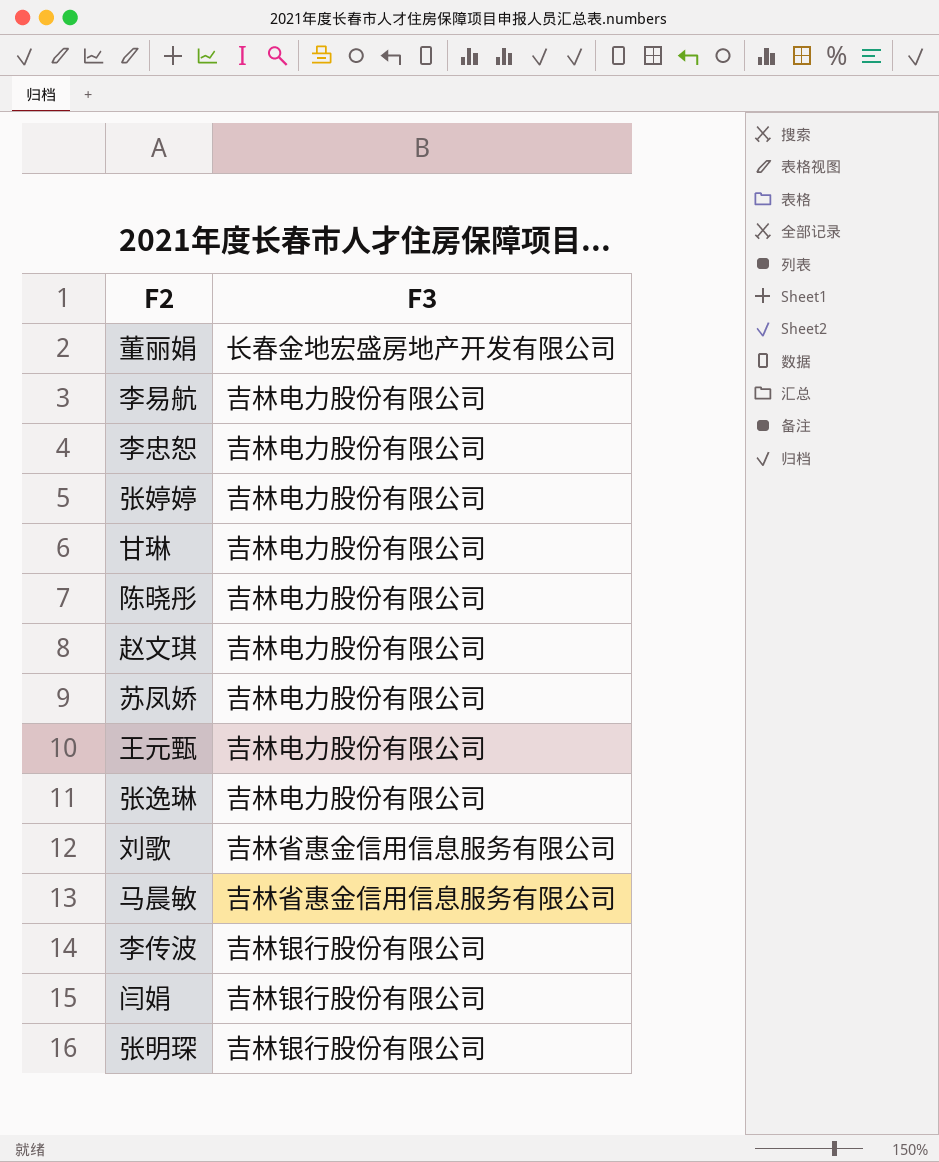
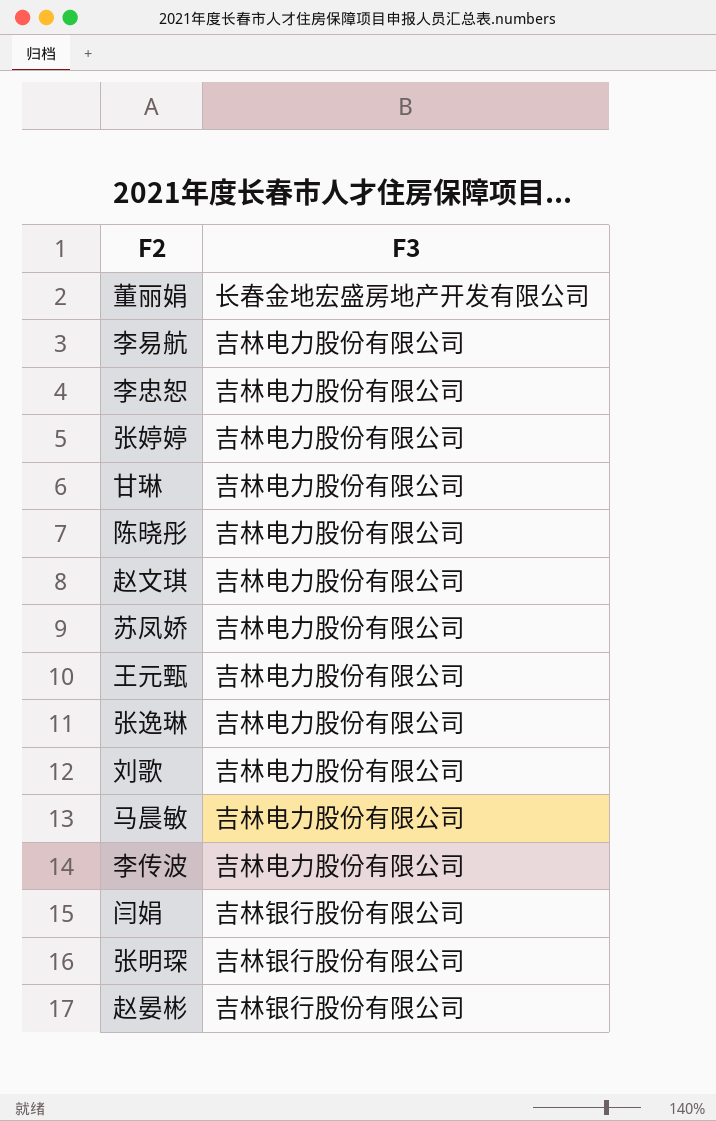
刘歌 | F3: 吉林省惠金信用信息服务有限公司 -> 吉林电力股份有限公司
马晨敏 | F3: 吉林省惠金信用信息服务有限公司 -> 吉林电力股份有限公司
李传波 | F3: 吉林银行股份有限公司 -> 吉林电力股份有限公司
row 赵晏彬: none -> 吉林银行股份有限公司

